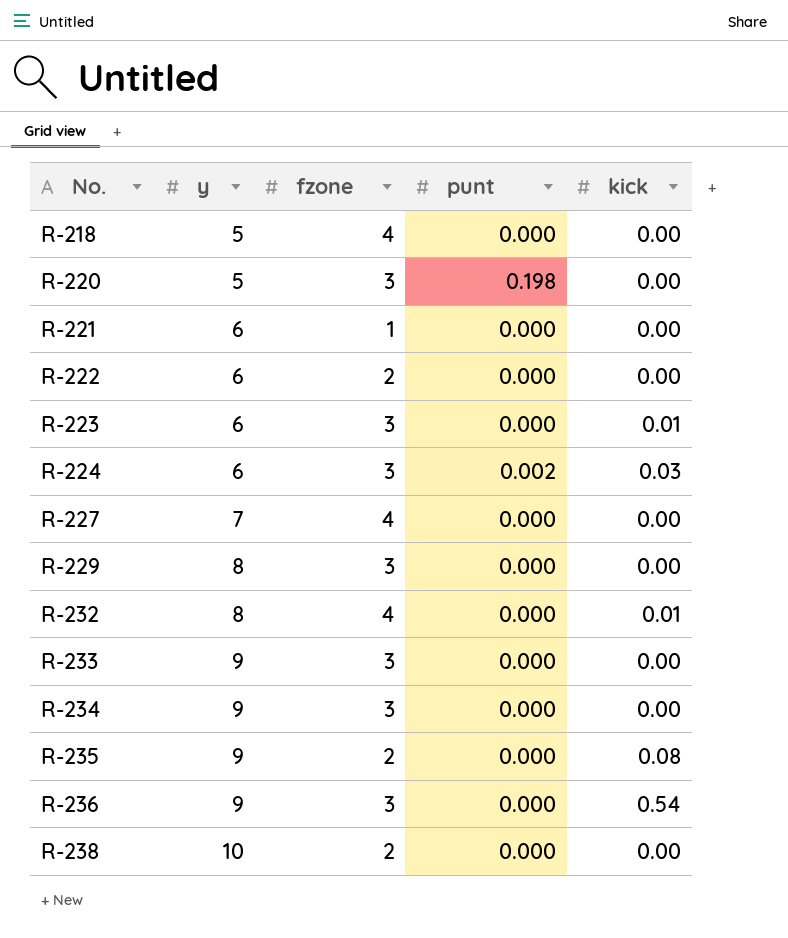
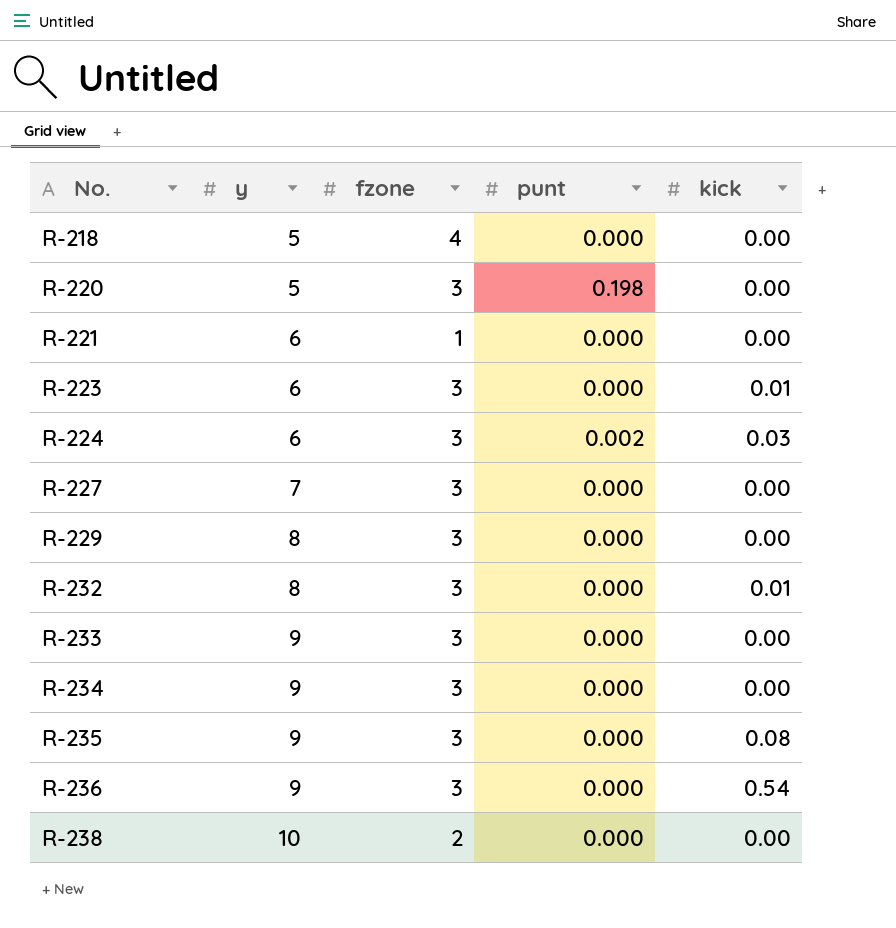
row R-222: 6 | 2 | 0.000 | 0.00 -> none
R-227 | fzone: 4 -> 3
R-232 | fzone: 4 -> 3
R-235 | fzone: 2 -> 3

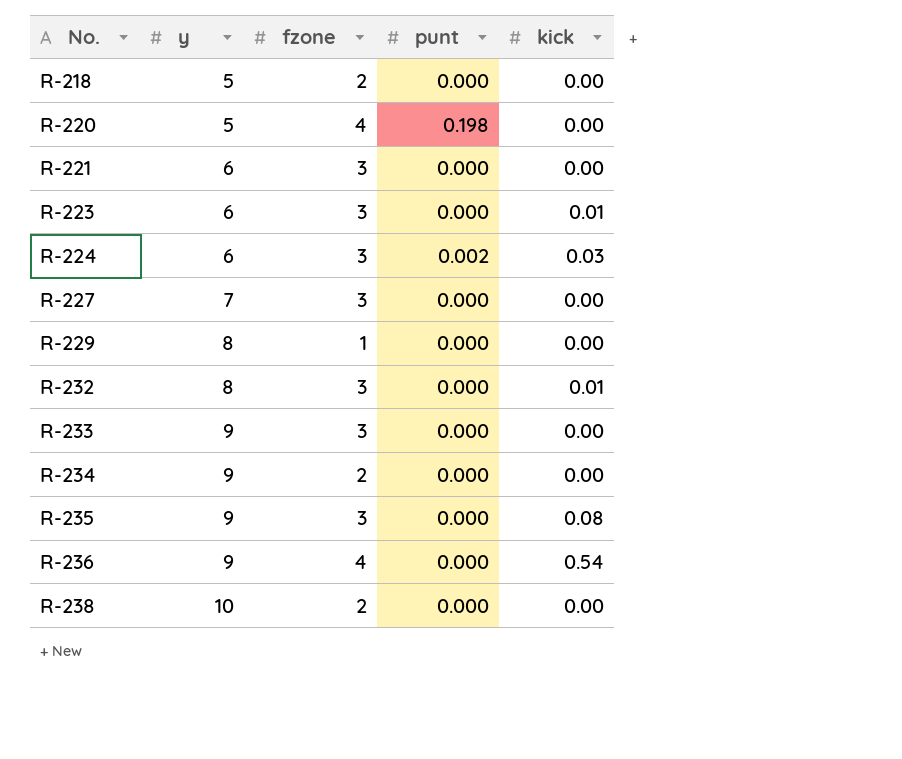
R-218 | fzone: 4 -> 2
R-220 | fzone: 3 -> 4
R-221 | fzone: 1 -> 3
R-229 | fzone: 3 -> 1
R-234 | fzone: 3 -> 2
R-236 | fzone: 3 -> 4

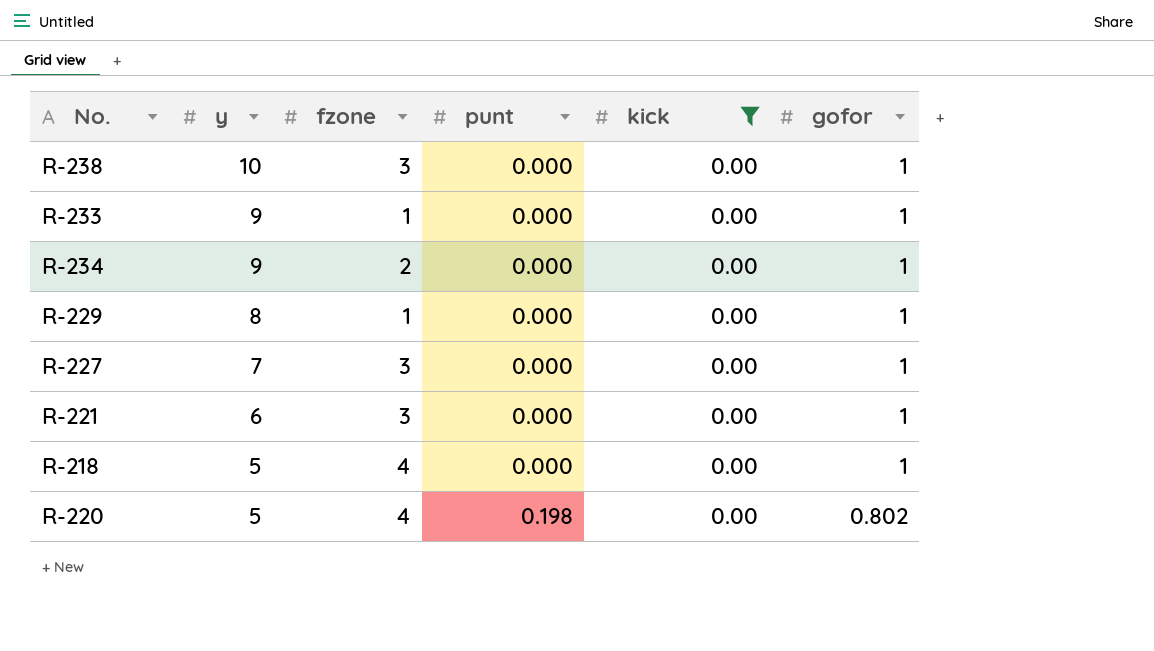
filter: none -> kick = 0.00
row order: No. ascending -> y descending
column gofor | position: none -> 6
R-238 | fzone: 2 -> 3
R-233 | fzone: 3 -> 1
R-218 | fzone: 2 -> 4

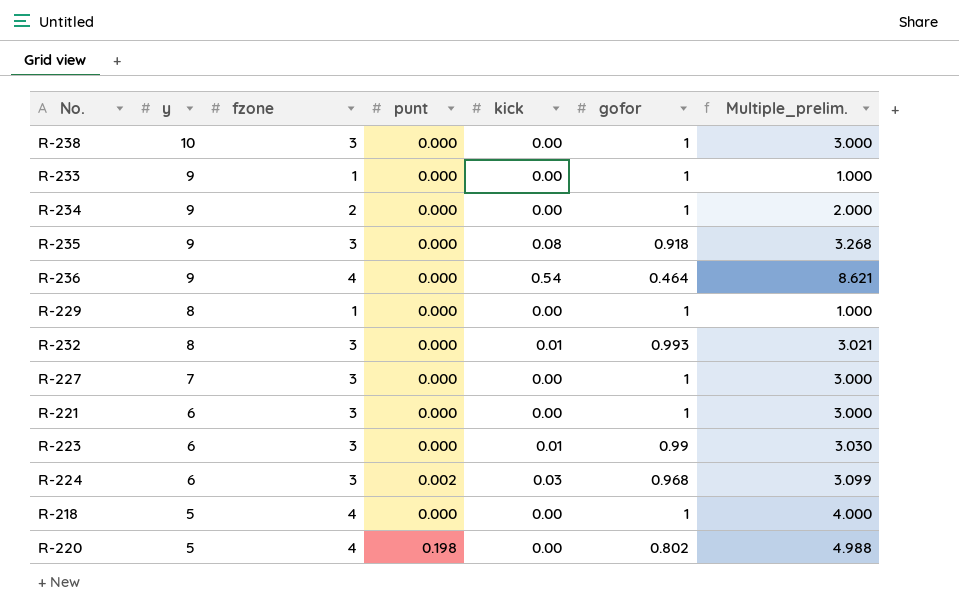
filter: kick = 0.00 -> none
column Multiple_prelim. | formula: none -> [fzone] / [gofor]

